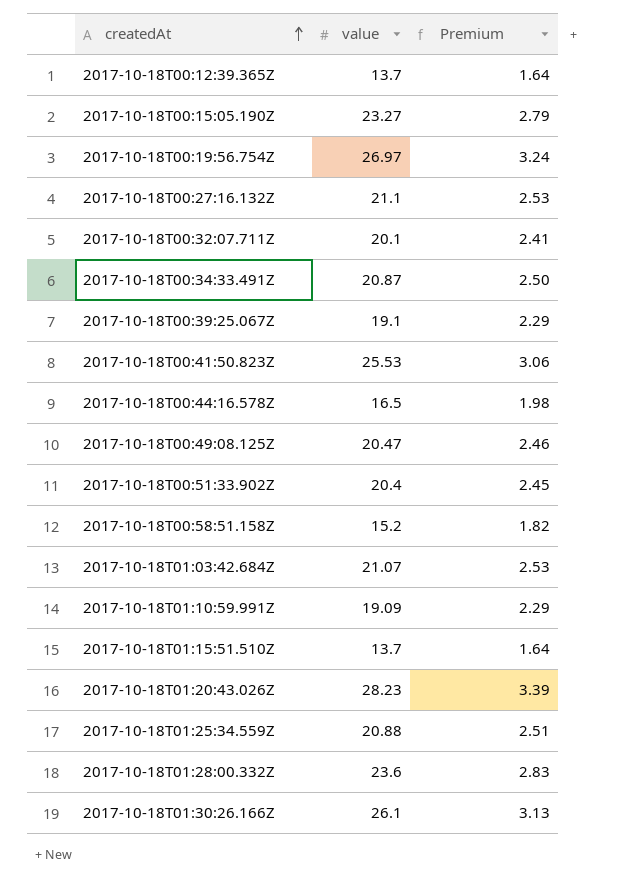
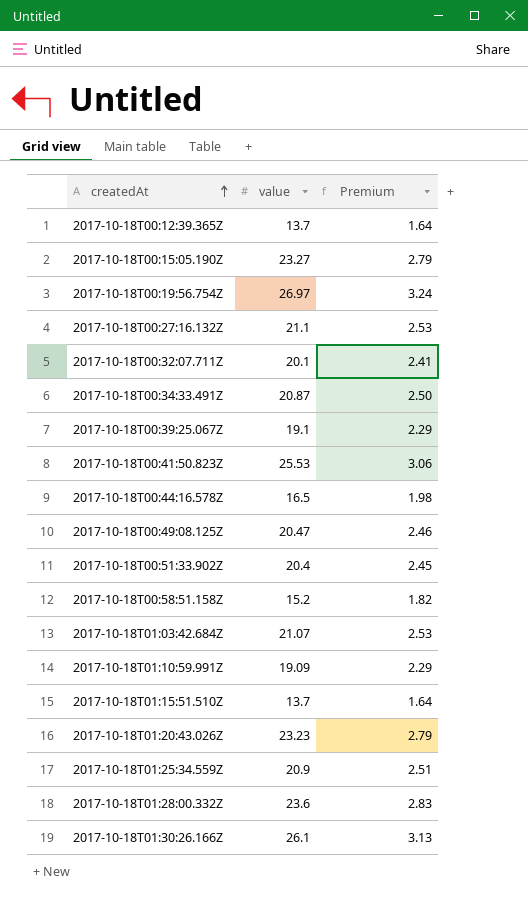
2017-10-18T01:20:43.026Z | value: 28.23 -> 23.23
2017-10-18T01:20:43.026Z | Premium: 3.39 -> 2.79
2017-10-18T01:25:34.559Z | value: 20.88 -> 20.9

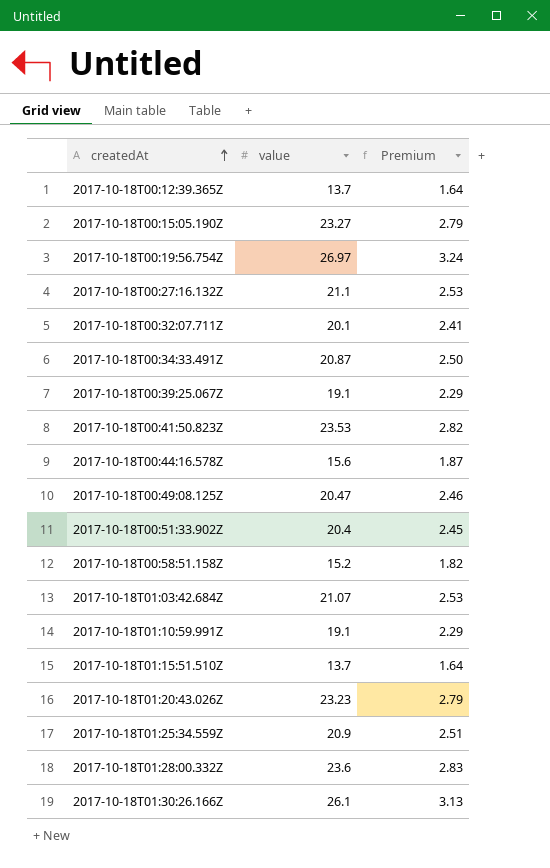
2017-10-18T00:41:50.823Z | value: 25.53 -> 23.53
2017-10-18T00:41:50.823Z | Premium: 3.06 -> 2.82
2017-10-18T00:44:16.578Z | value: 16.5 -> 15.6
2017-10-18T00:44:16.578Z | Premium: 1.98 -> 1.87
2017-10-18T01:10:59.991Z | value: 19.09 -> 19.1

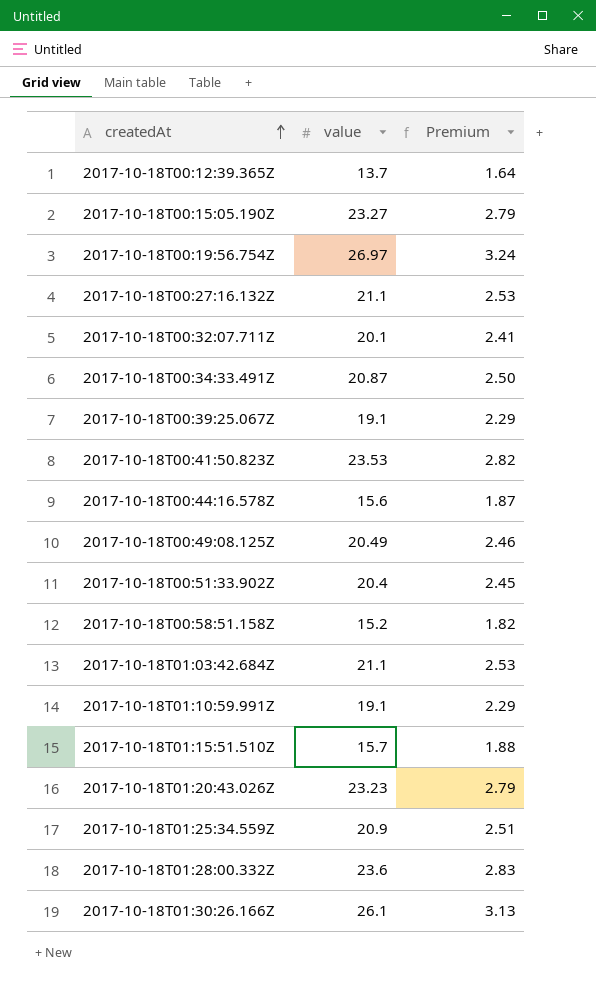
2017-10-18T00:49:08.125Z | value: 20.47 -> 20.49
2017-10-18T01:03:42.684Z | value: 21.07 -> 21.1
2017-10-18T01:15:51.510Z | value: 13.7 -> 15.7
2017-10-18T01:15:51.510Z | Premium: 1.64 -> 1.88

